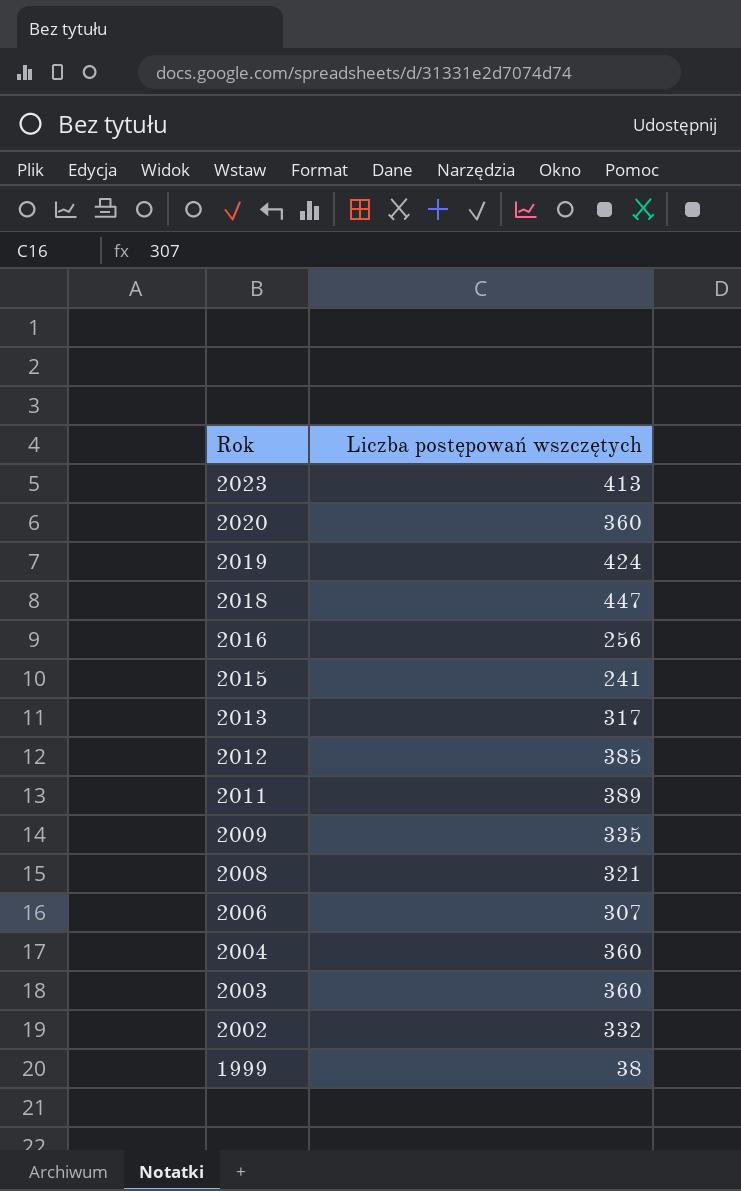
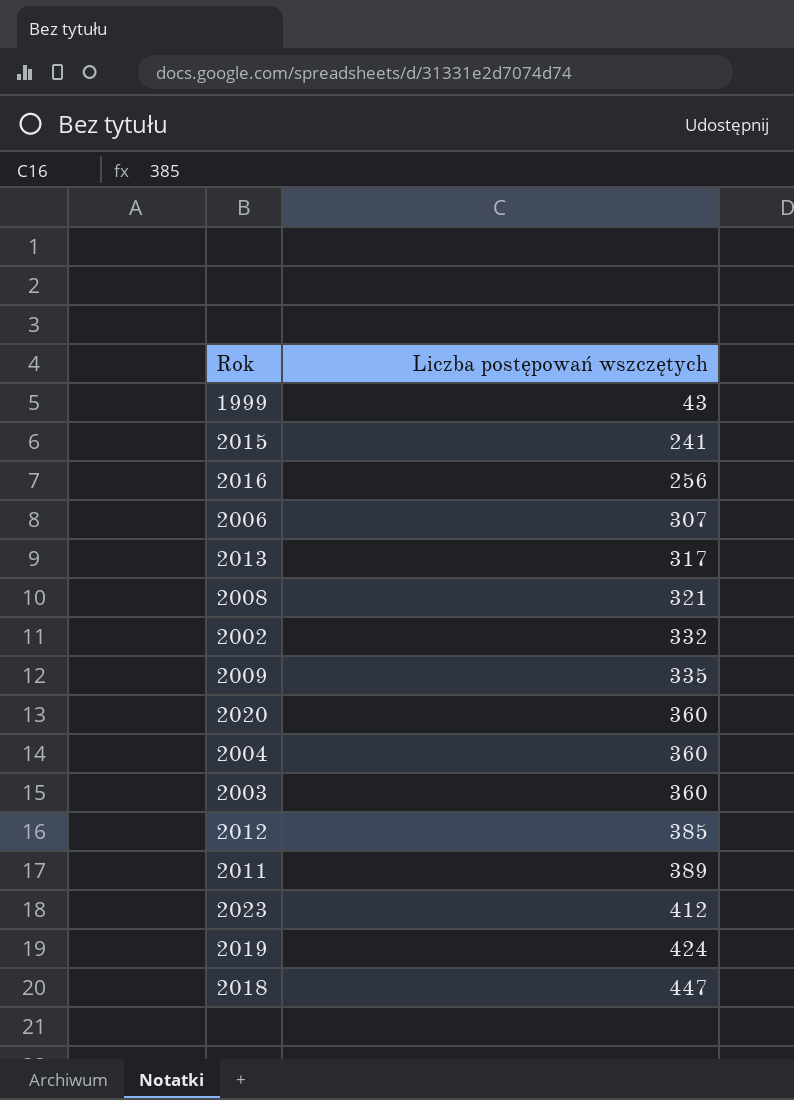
row order: Rok descending -> Liczba postępowań wszczętych ascending
1999 | Liczba postępowań wszczętych: 38 -> 43
2023 | Liczba postępowań wszczętych: 413 -> 412

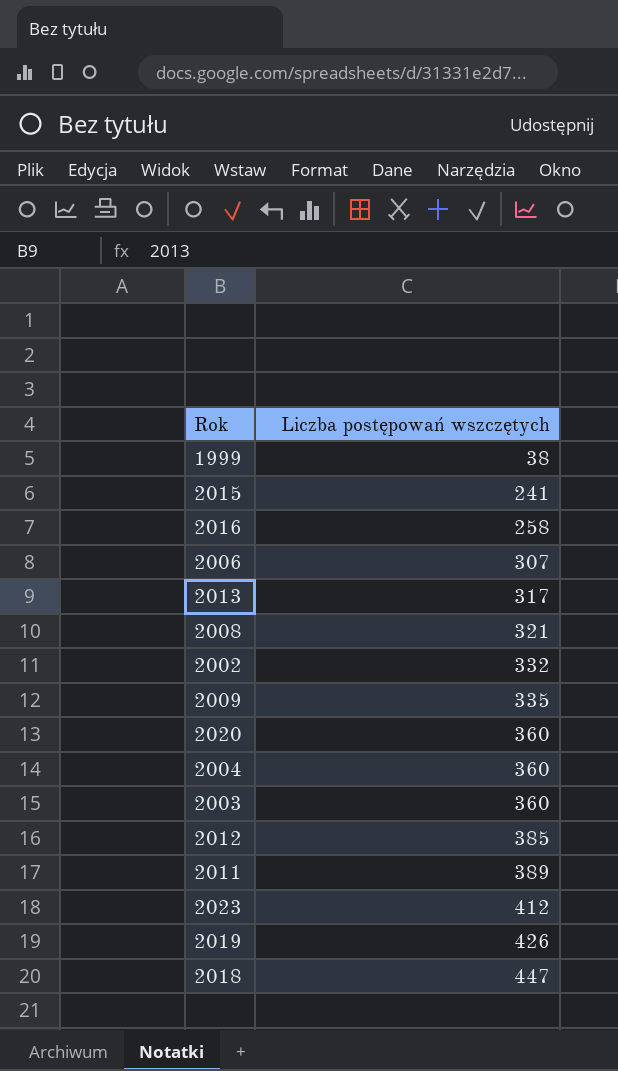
1999 | Liczba postępowań wszczętych: 43 -> 38
2016 | Liczba postępowań wszczętych: 256 -> 258
2019 | Liczba postępowań wszczętych: 424 -> 426

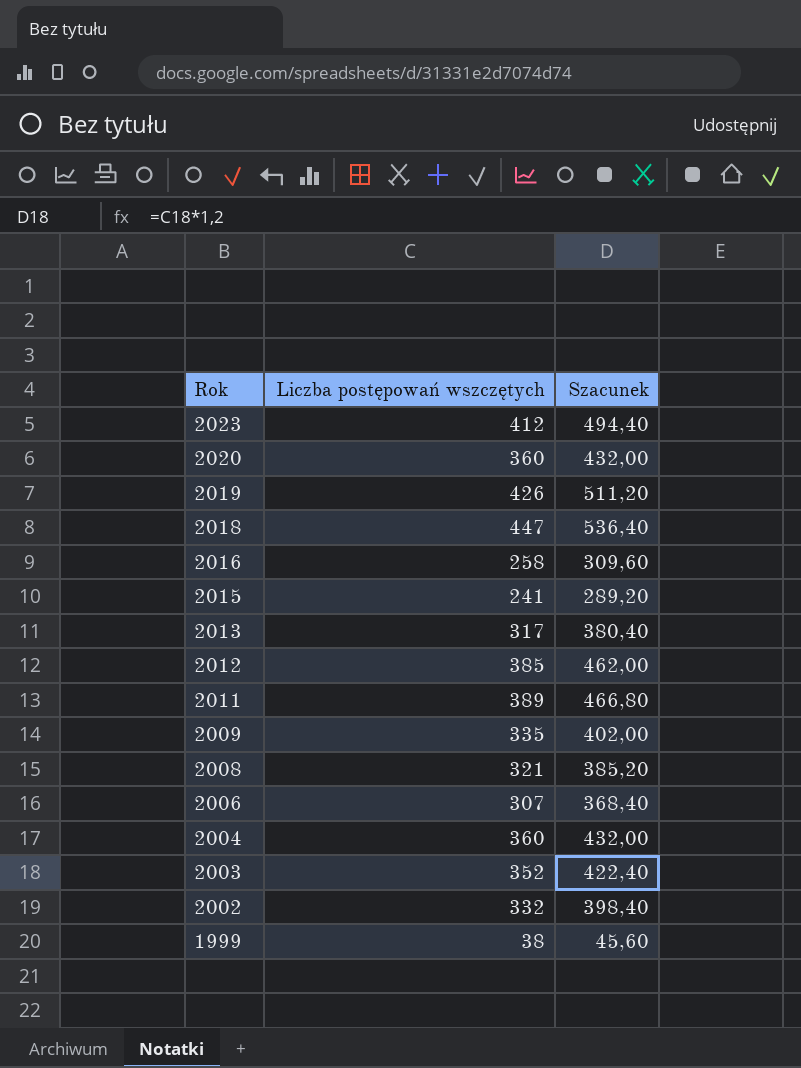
row order: Liczba postępowań wszczętych ascending -> Rok descending
column Szacunek | formula: none -> [Liczba postępowań wszczętych] * 1,2
2003 | Liczba postępowań wszczętych: 360 -> 352

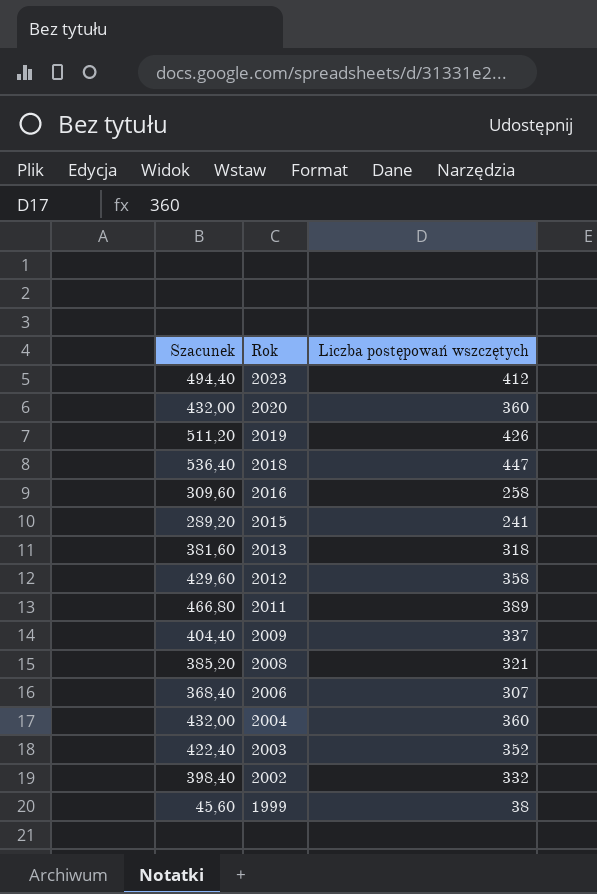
column Szacunek | position: 3 -> 1
2013 | Szacunek: 380,40 -> 381,60
2013 | Liczba postępowań wszczętych: 317 -> 318
2012 | Szacunek: 462,00 -> 429,60
2012 | Liczba postępowań wszczętych: 385 -> 358
2009 | Szacunek: 402,00 -> 404,40
2009 | Liczba postępowań wszczętych: 335 -> 337

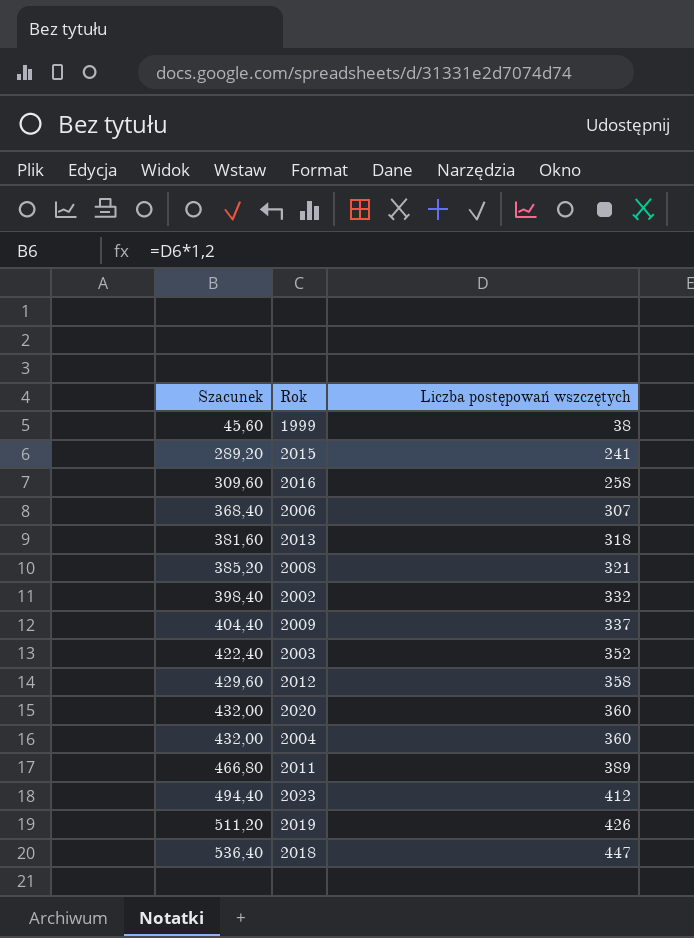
row order: Rok descending -> Szacunek ascending

